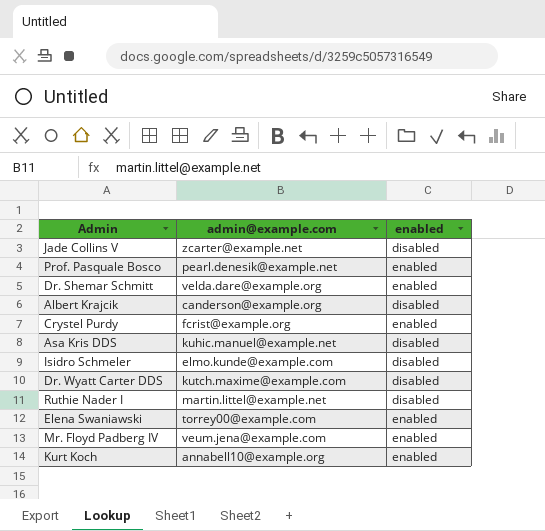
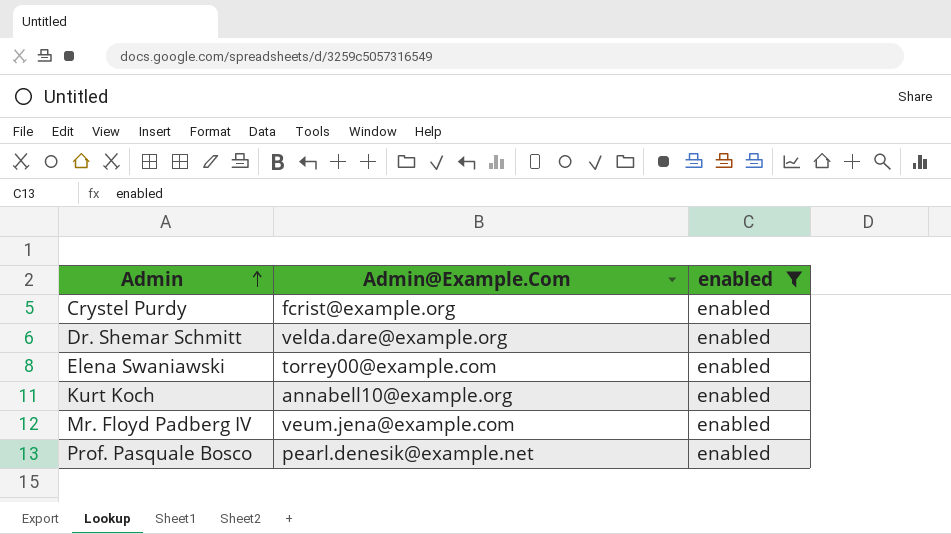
filter: none -> enabled = enabled
row order: none -> Admin ascending
column name: admin@example.com -> Admin@Example.Com

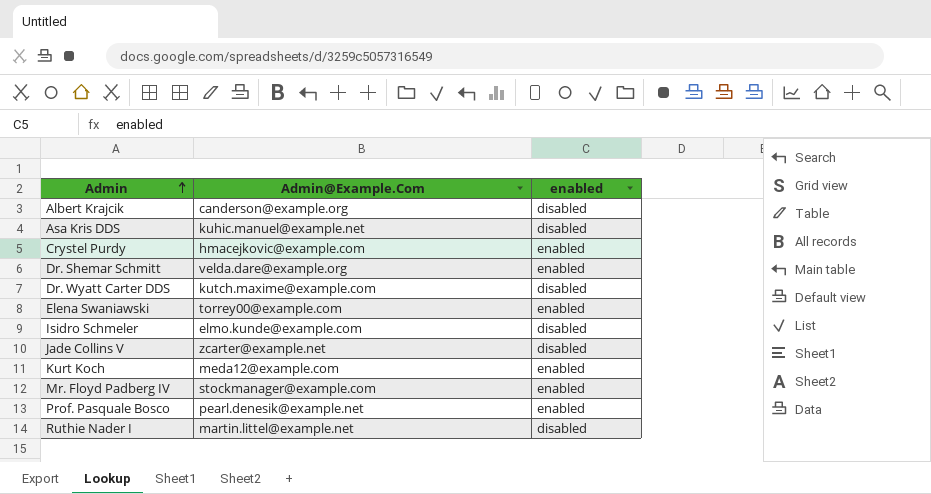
filter: enabled = enabled -> none
Crystel Purdy | Admin@Example.Com: fcrist@example.org -> hmacejkovic@example.com
Kurt Koch | Admin@Example.Com: annabell10@example.org -> meda12@example.com
Mr. Floyd Padberg IV | Admin@Example.Com: veum.jena@example.com -> stockmanager@example.com

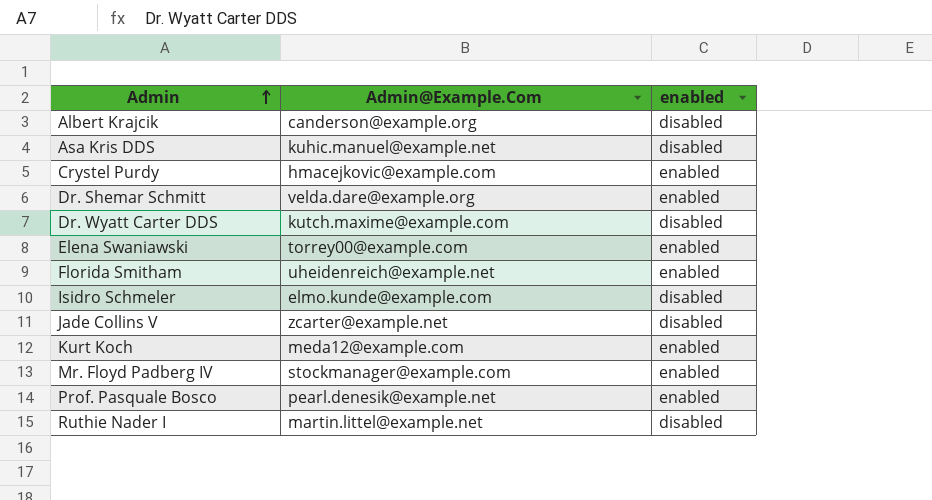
row Florida Smitham: none -> uheidenreich@example.net | enabled

